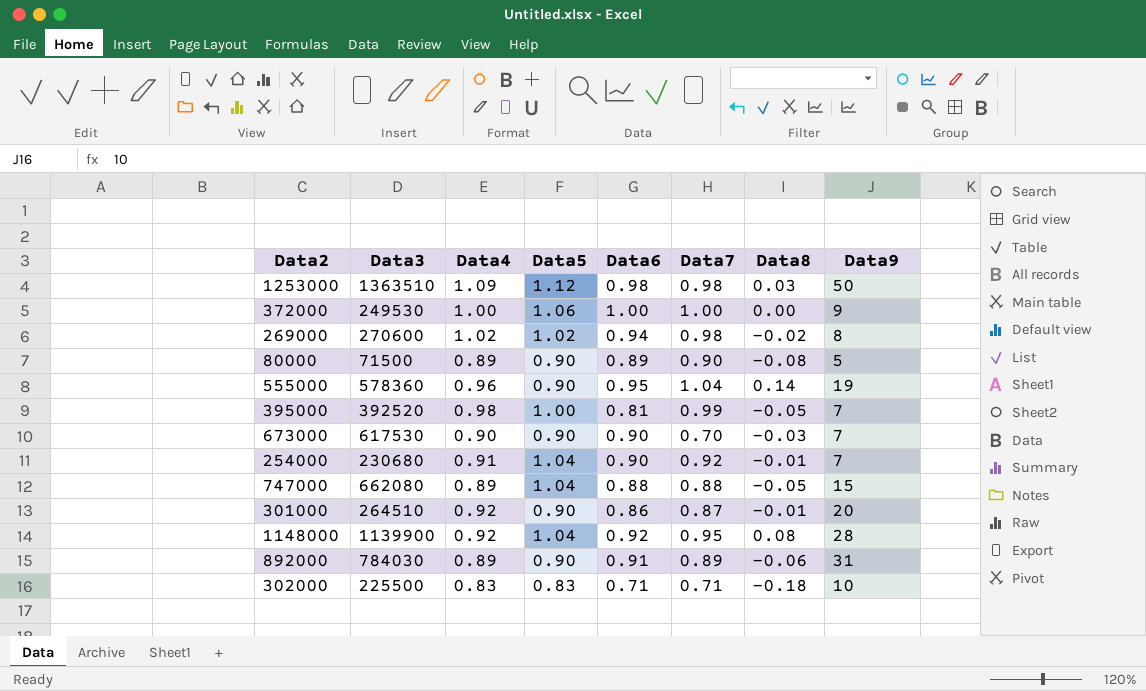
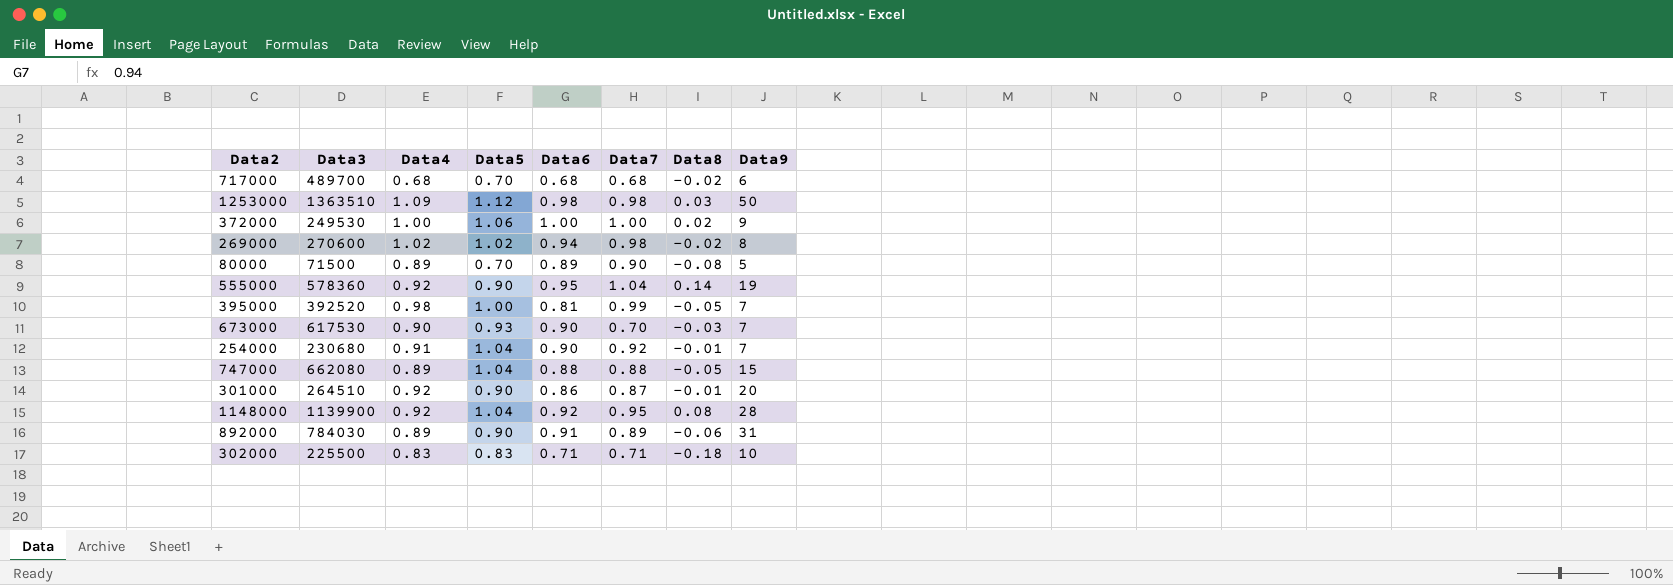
row 717000: none -> 489700 | 0.68 | 0.70 | 0.68 | 0.68 | -0.02 | 6
372000 | Data8: 0.00 -> 0.02
80000 | Data5: 0.90 -> 0.70
555000 | Data4: 0.96 -> 0.92
673000 | Data5: 0.90 -> 0.93

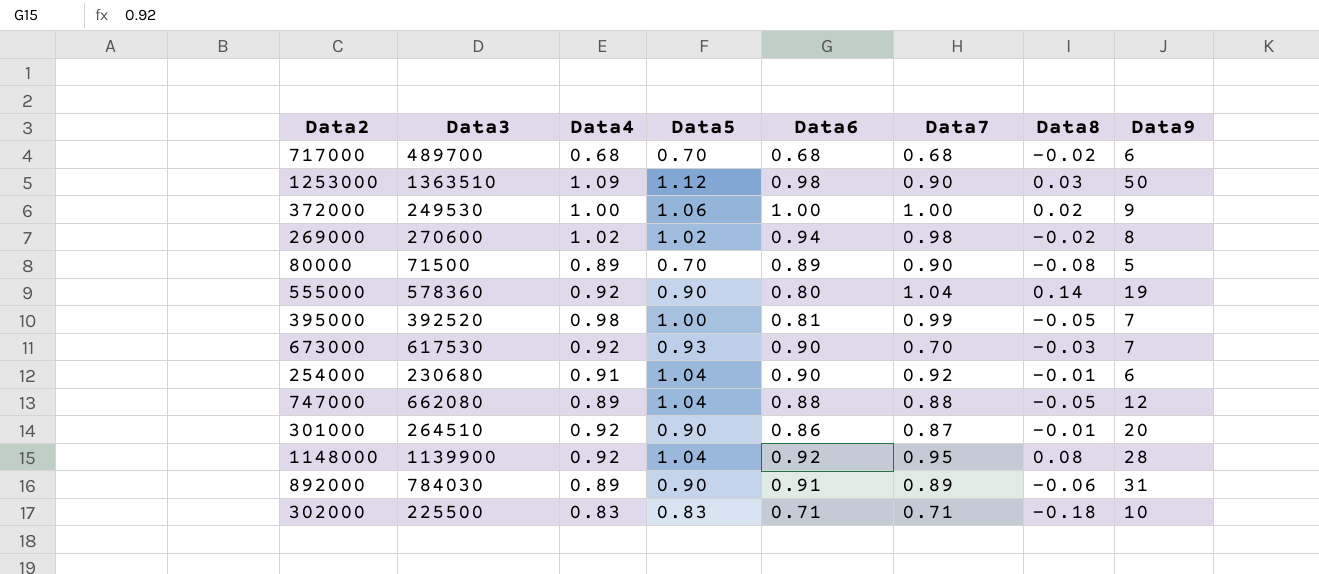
1253000 | Data7: 0.98 -> 0.90
555000 | Data6: 0.95 -> 0.80
673000 | Data4: 0.90 -> 0.92
254000 | Data9: 7 -> 6
747000 | Data9: 15 -> 12

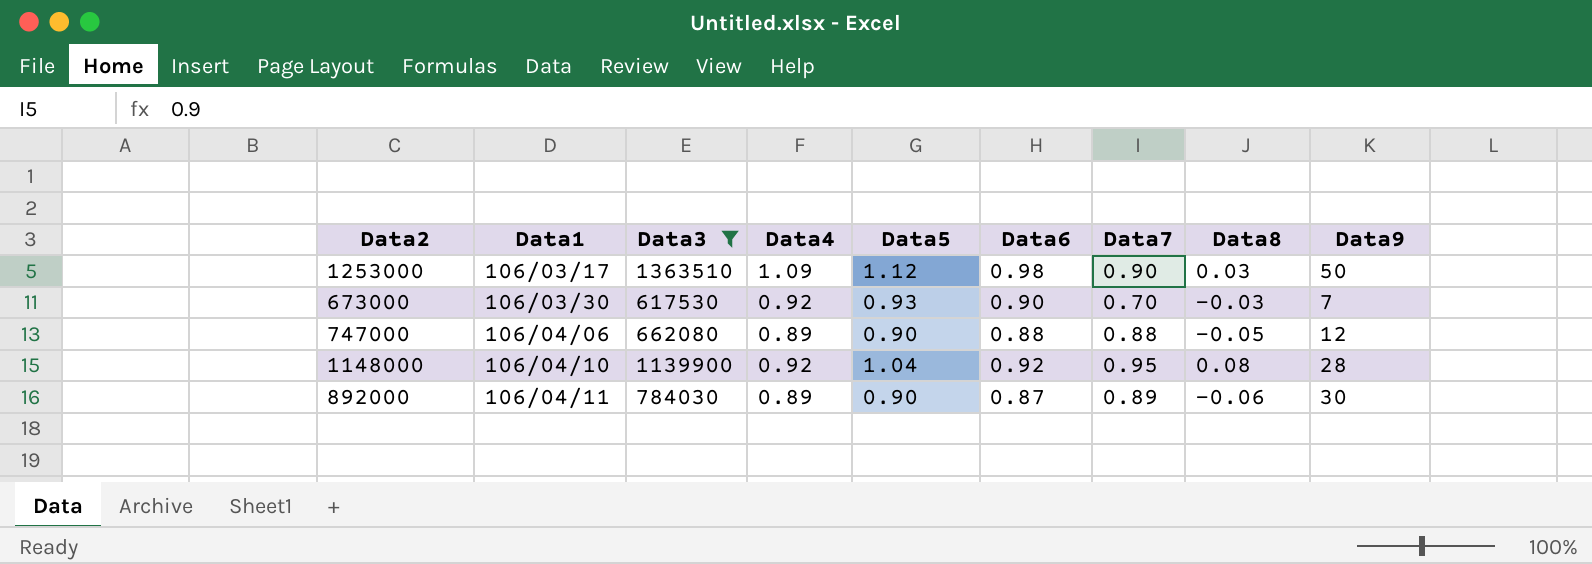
filter: none -> Data3 >= 617530
column Data1 | position: none -> 2
747000 | Data5: 1.04 -> 0.90
892000 | Data6: 0.91 -> 0.87
892000 | Data9: 31 -> 30

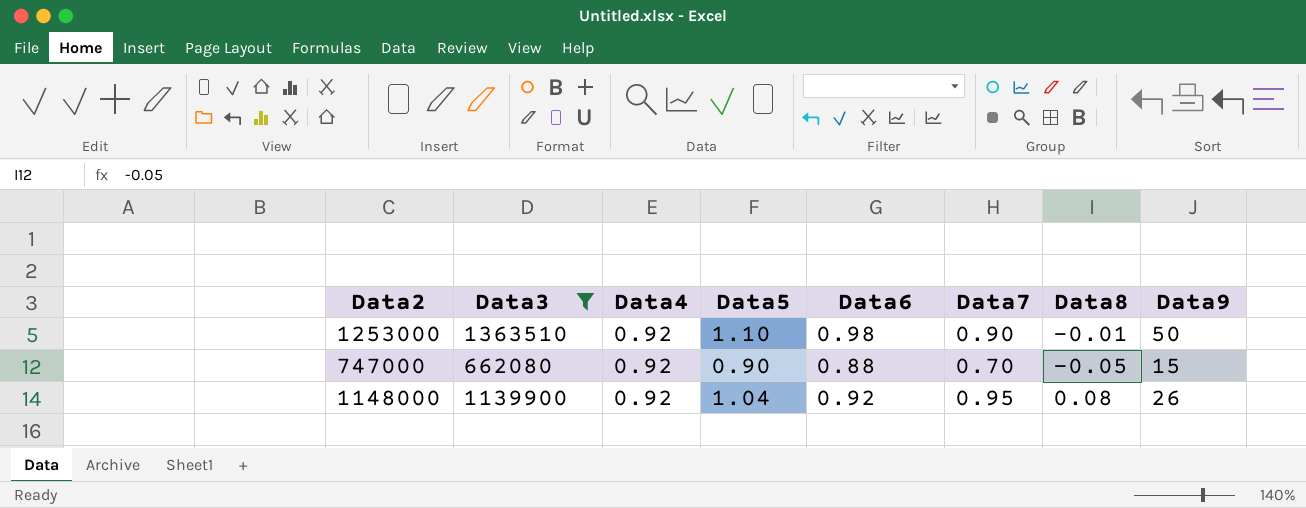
column Data1 | position: 2 -> none
row 673000: 106/03/30 | 617530 | 0.92 | 0.93 | 0.90 | 0.70 | -0.03 | 7 -> none
row 892000: 106/04/11 | 784030 | 0.89 | 0.90 | 0.87 | 0.89 | -0.06 | 30 -> none
1253000 | Data4: 1.09 -> 0.92
1253000 | Data5: 1.12 -> 1.10
1253000 | Data8: 0.03 -> -0.01
747000 | Data4: 0.89 -> 0.92
747000 | Data7: 0.88 -> 0.70
747000 | Data9: 12 -> 15
1148000 | Data9: 28 -> 26

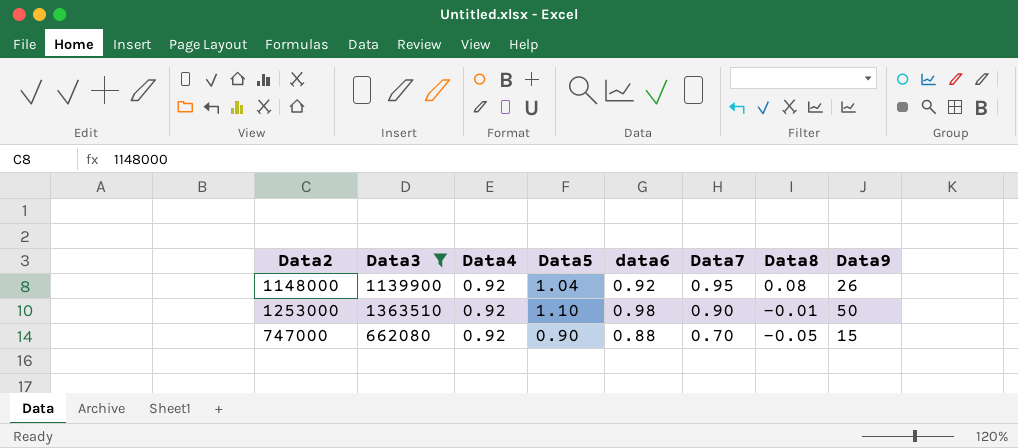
row order: none -> Data7 descending
column name: Data6 -> data6

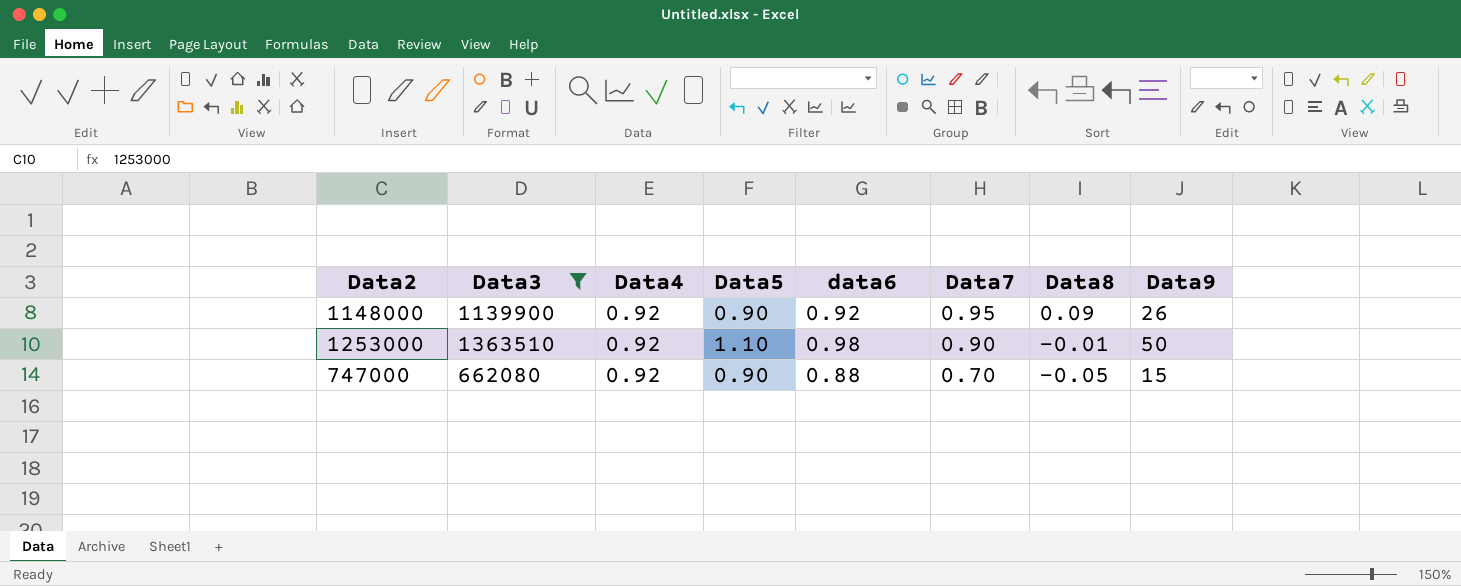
1148000 | Data5: 1.04 -> 0.90
1148000 | Data8: 0.08 -> 0.09

